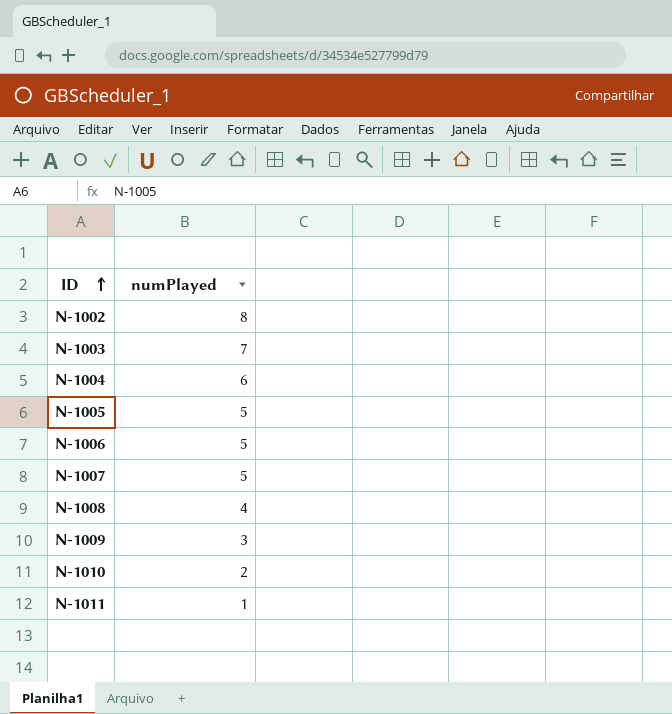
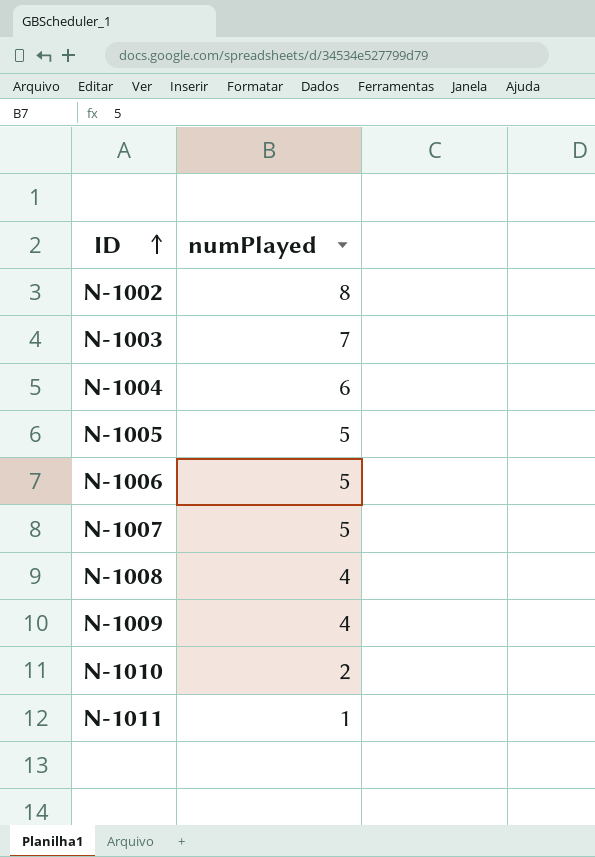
N-1009 | numPlayed: 3 -> 4

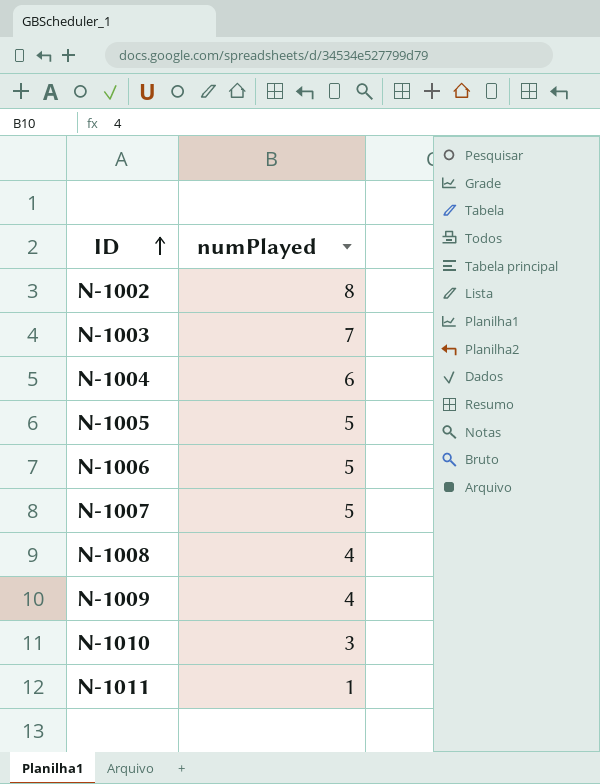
N-1010 | numPlayed: 2 -> 3

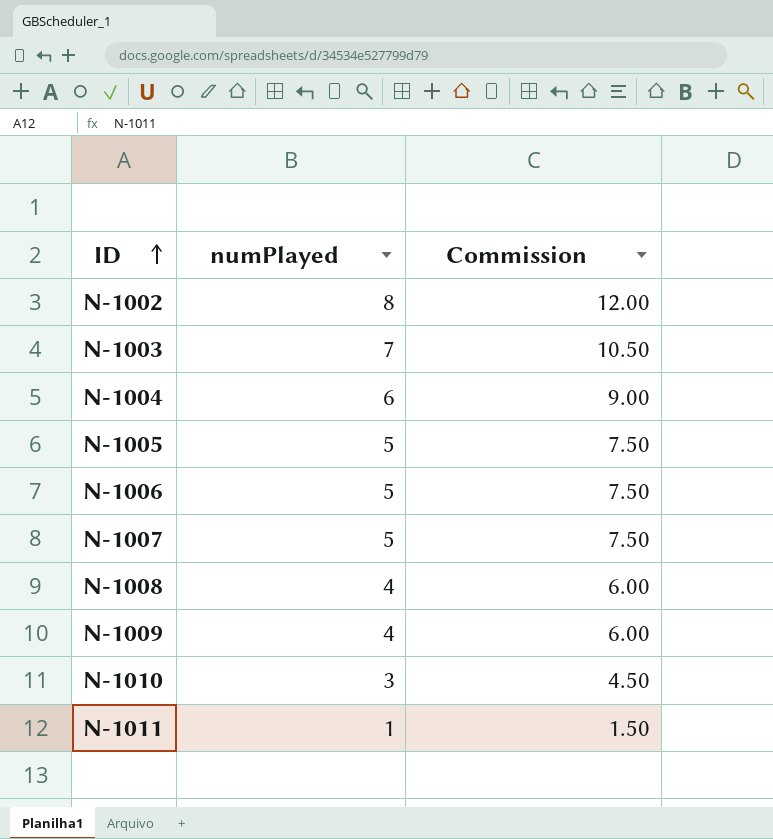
column Commission | formula: none -> [numPlayed] * 1.5

